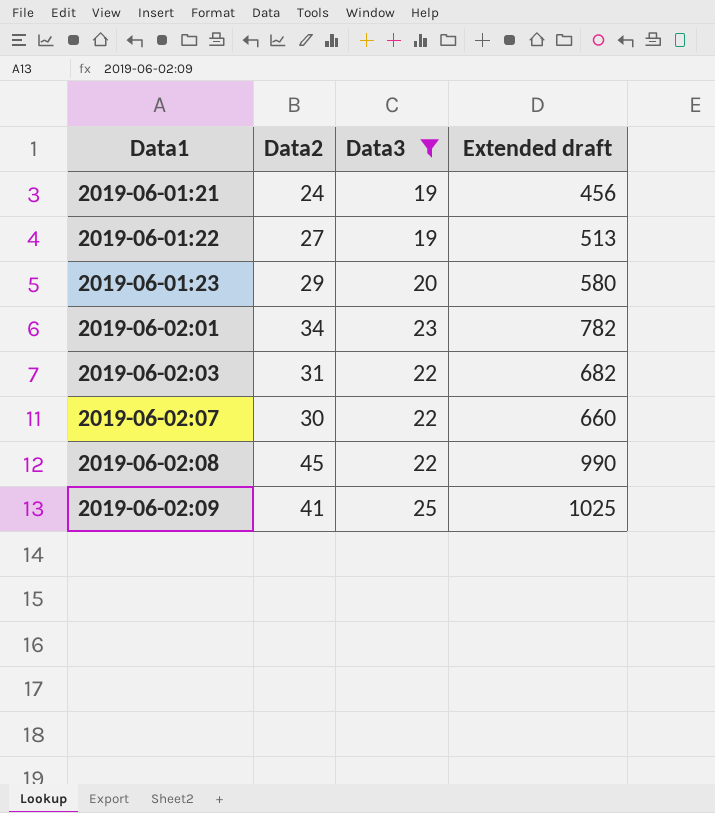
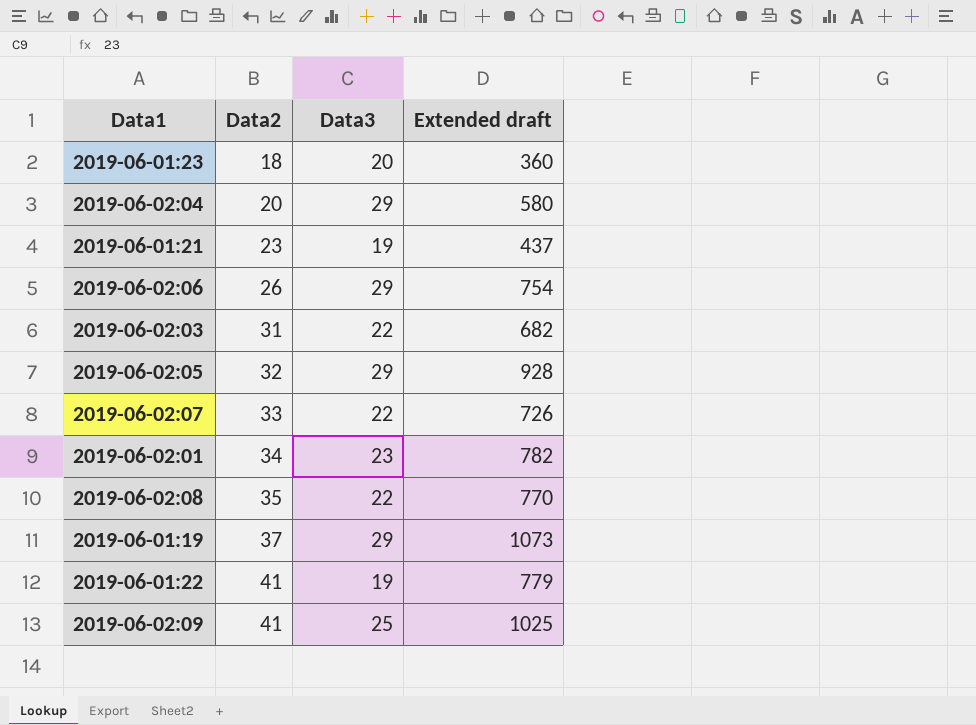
filter: Data3 != 29 -> none
row order: Data1 ascending -> Data2 ascending
2019-06-01:23 | Data2: 29 -> 18
2019-06-01:23 | Extended draft: 580 -> 360
2019-06-01:21 | Data2: 24 -> 23
2019-06-01:21 | Extended draft: 456 -> 437
2019-06-02:07 | Data2: 30 -> 33
2019-06-02:07 | Extended draft: 660 -> 726
2019-06-02:08 | Data2: 45 -> 35
2019-06-02:08 | Extended draft: 990 -> 770
2019-06-01:22 | Data2: 27 -> 41
2019-06-01:22 | Extended draft: 513 -> 779

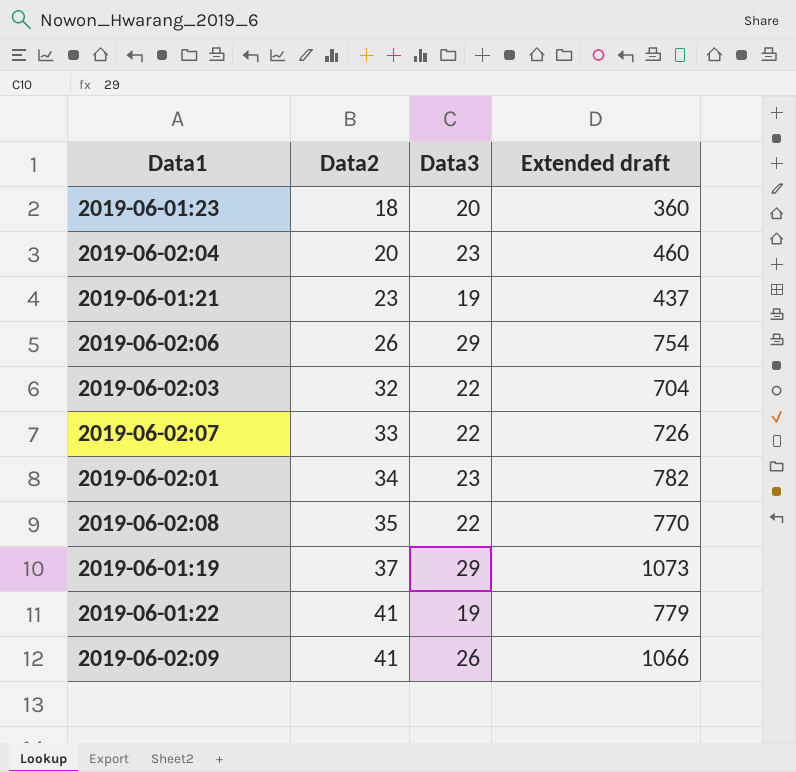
row 2019-06-02:05: 32 | 29 | 928 -> none
2019-06-02:04 | Data3: 29 -> 23
2019-06-02:04 | Extended draft: 580 -> 460
2019-06-02:03 | Data2: 31 -> 32
2019-06-02:03 | Extended draft: 682 -> 704
2019-06-02:09 | Data3: 25 -> 26
2019-06-02:09 | Extended draft: 1025 -> 1066

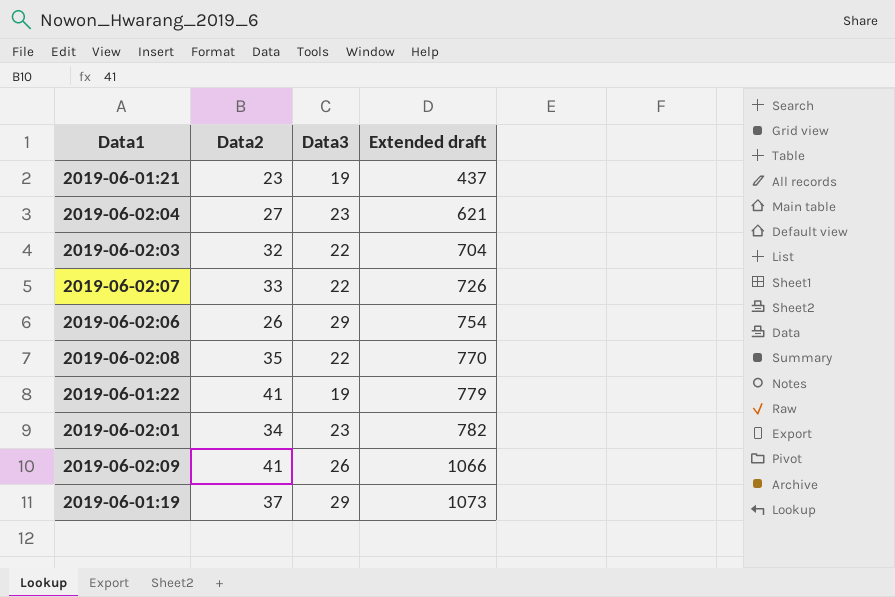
row order: Data2 ascending -> Extended draft ascending
row 2019-06-01:23: 18 | 20 | 360 -> none
2019-06-02:04 | Data2: 20 -> 27
2019-06-02:04 | Extended draft: 460 -> 621

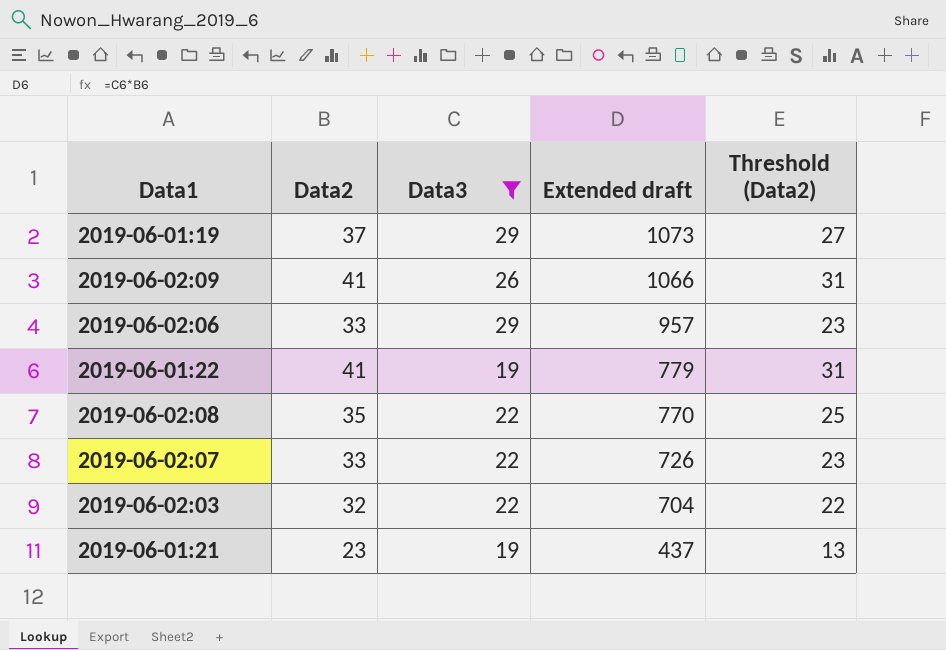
filter: none -> Data3 != 23
row order: Extended draft ascending -> Extended draft descending
column Threshold (Data2) | formula: none -> [Data2] - 10
2019-06-02:06 | Data2: 26 -> 33
2019-06-02:06 | Extended draft: 754 -> 957

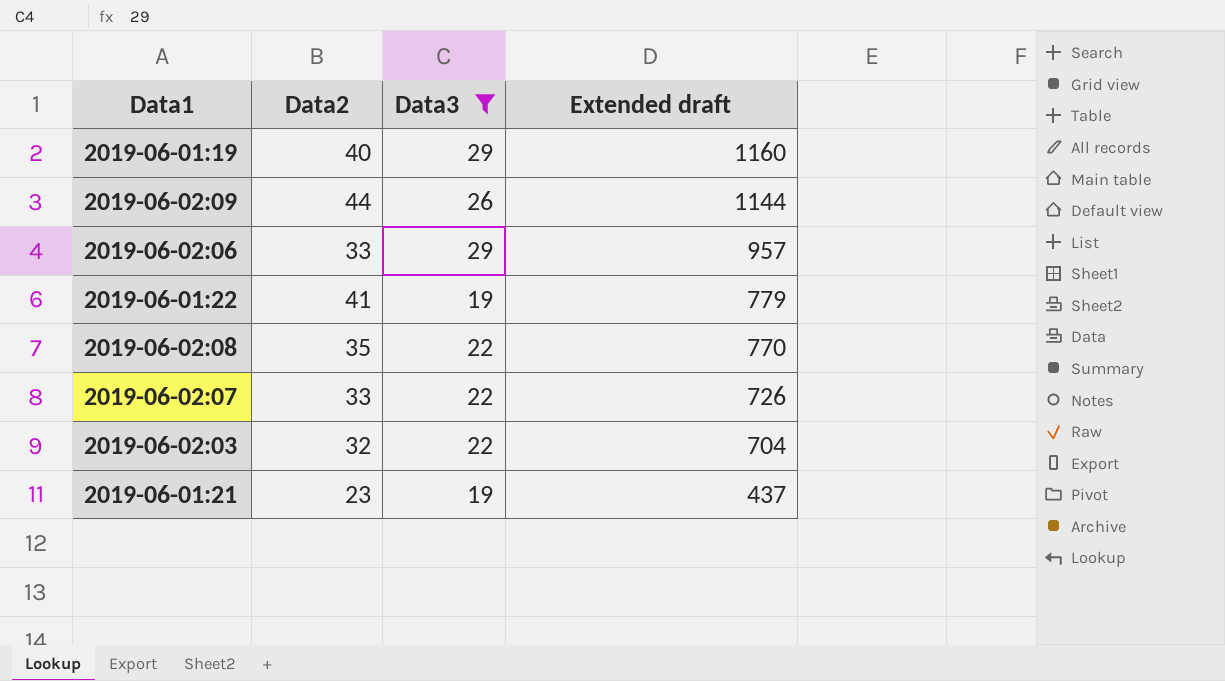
column Threshold (Data2) | formula: [Data2] - 10 -> none
2019-06-01:19 | Data2: 37 -> 40
2019-06-01:19 | Extended draft: 1073 -> 1160
2019-06-02:09 | Data2: 41 -> 44
2019-06-02:09 | Extended draft: 1066 -> 1144

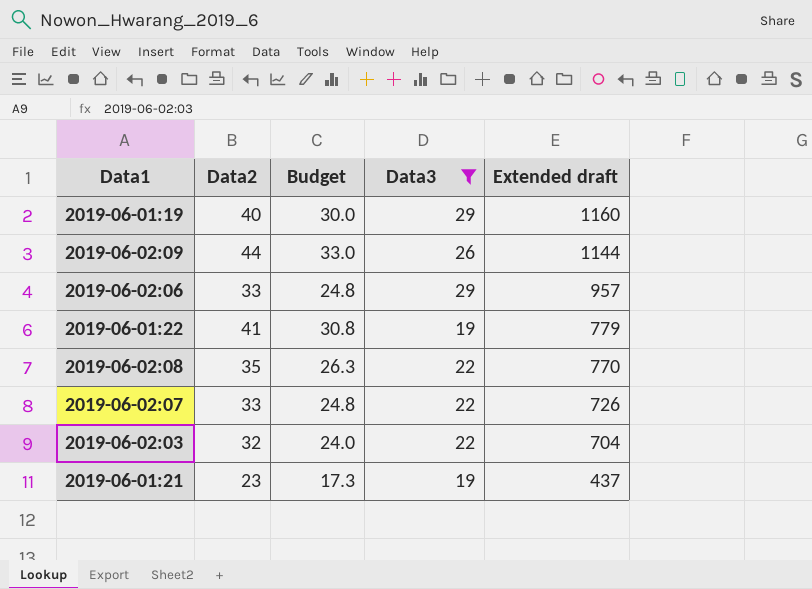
column Budget | formula: none -> [Data2] * 0.75

